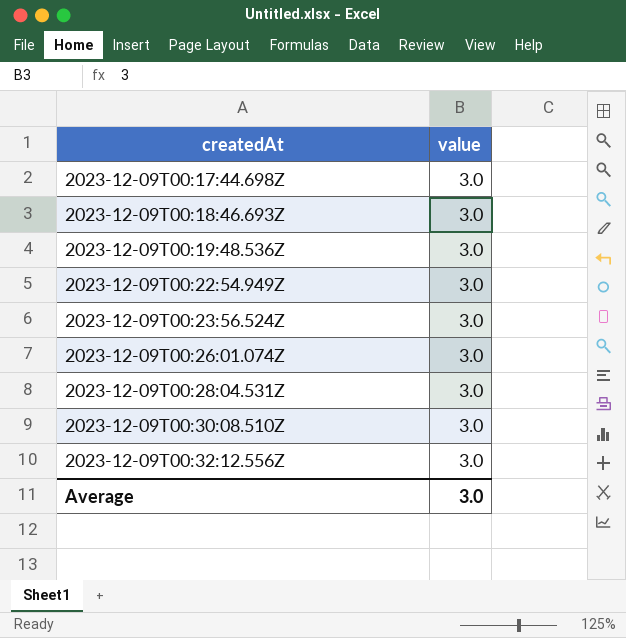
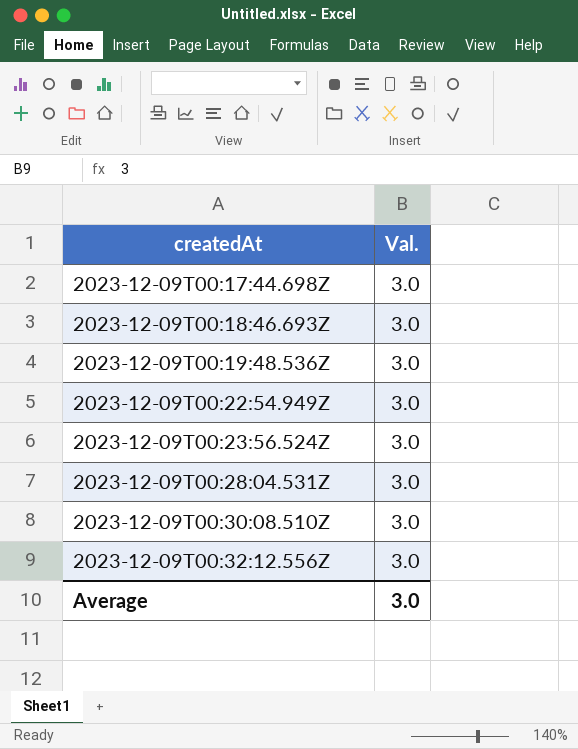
column name: value -> Val.
row 2023-12-09T00:26:01.074Z: 3.0 -> none

